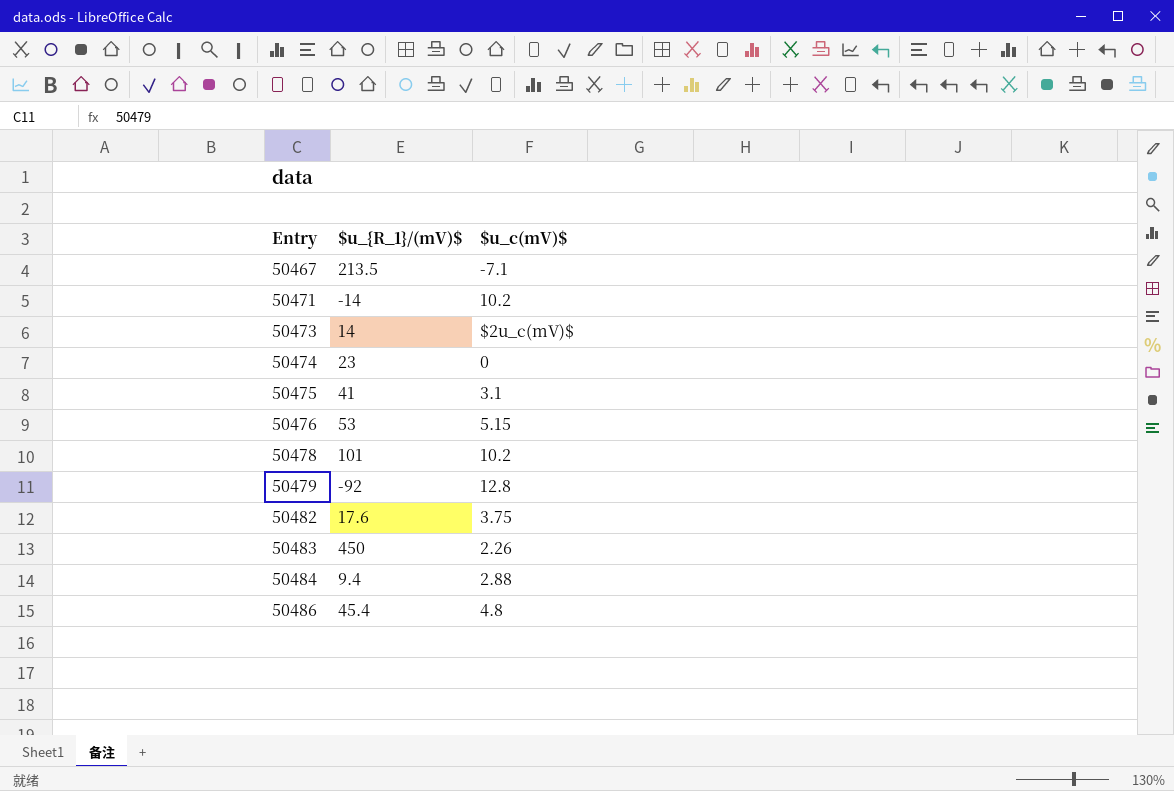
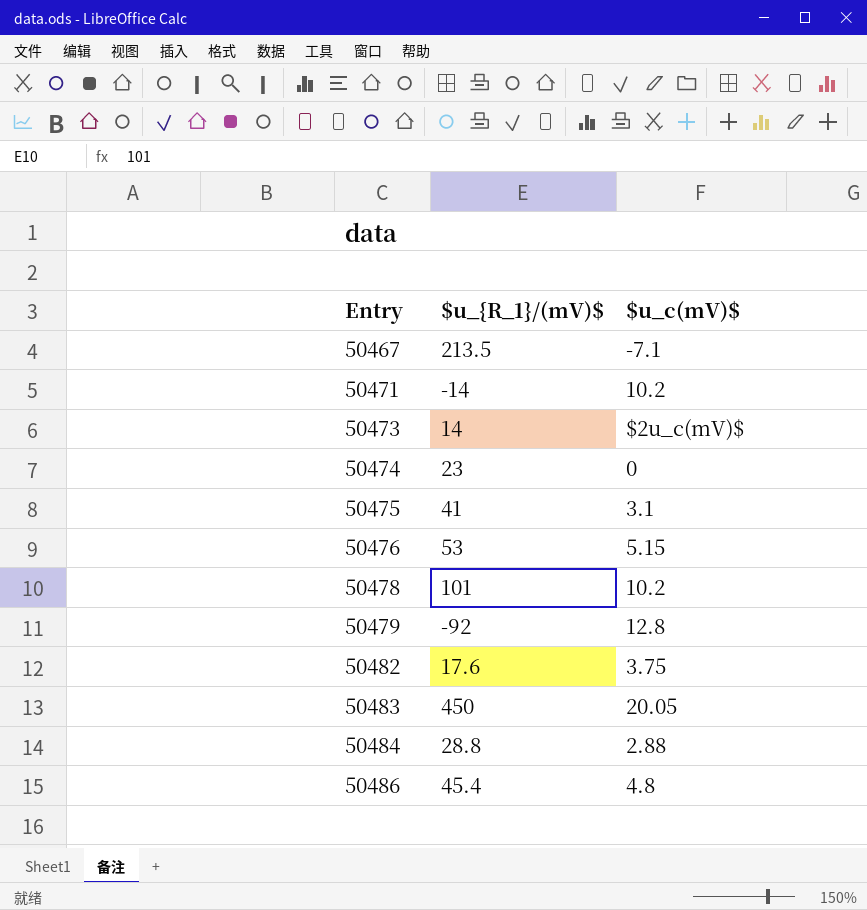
50483 | $u_c(mV)$: 2.26 -> 20.05
50484 | $u_{R_1}/(mV)$: 9.4 -> 28.8

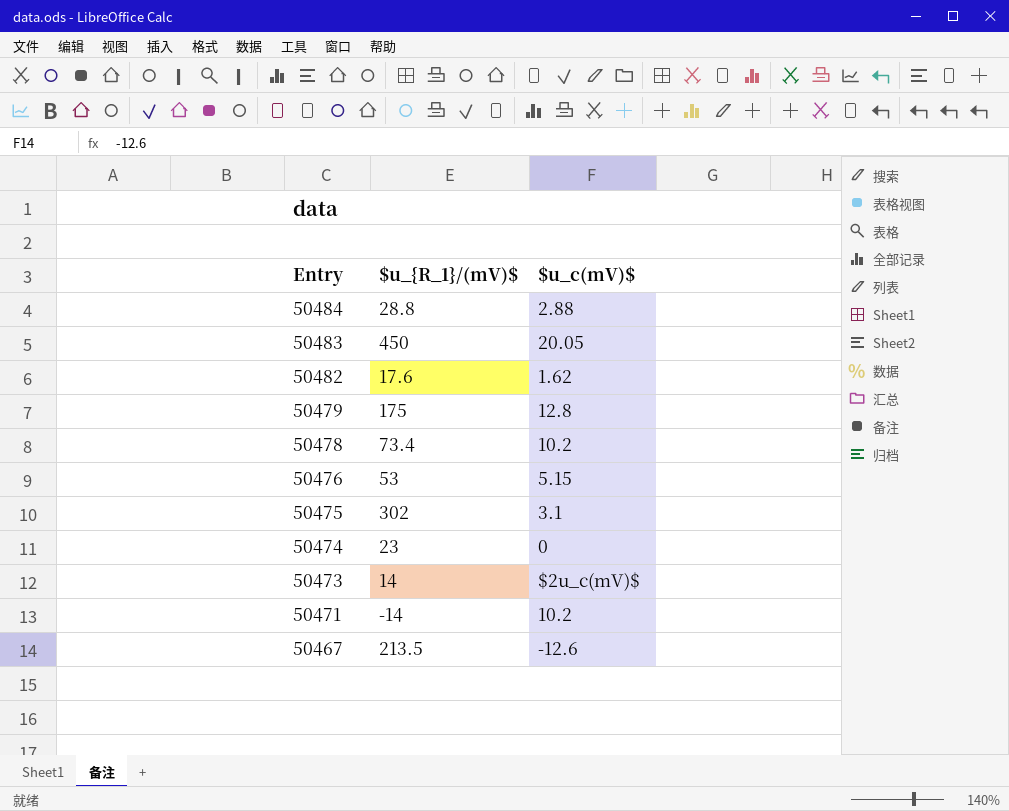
row order: Entry ascending -> Entry descending
row 50486: 45.4 | 4.8 -> none
50482 | $u_c(mV)$: 3.75 -> 1.62
50479 | $u_{R_1}/(mV)$: -92 -> 175
50478 | $u_{R_1}/(mV)$: 101 -> 73.4
50475 | $u_{R_1}/(mV)$: 41 -> 302
50467 | $u_c(mV)$: -7.1 -> -12.6

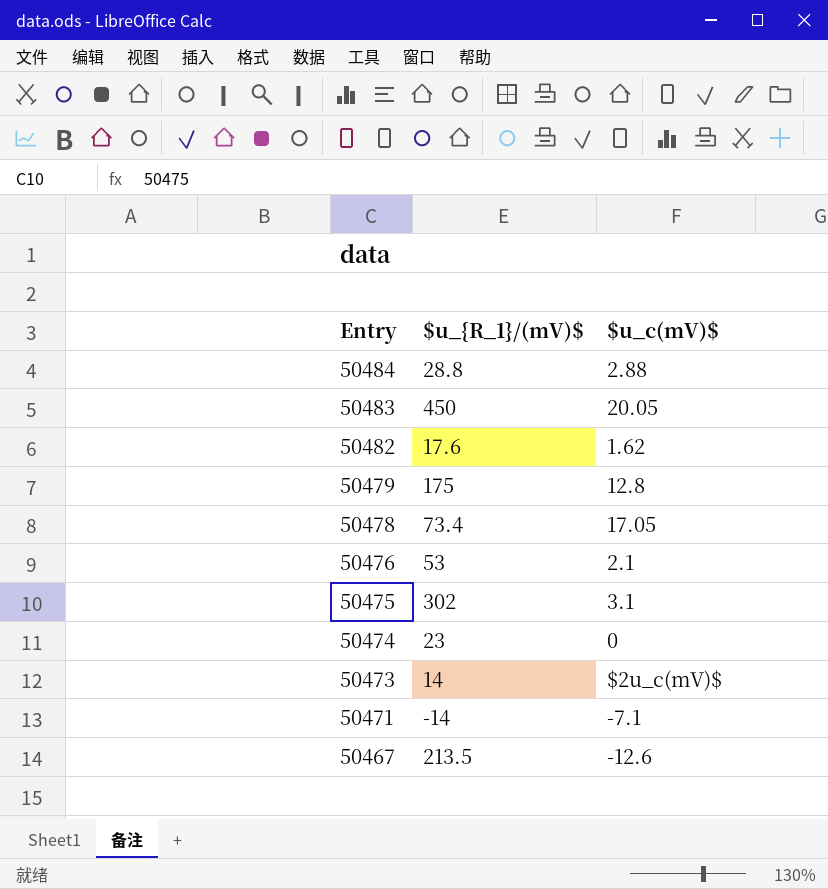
50478 | $u_c(mV)$: 10.2 -> 17.05
50476 | $u_c(mV)$: 5.15 -> 2.1
50471 | $u_c(mV)$: 10.2 -> -7.1

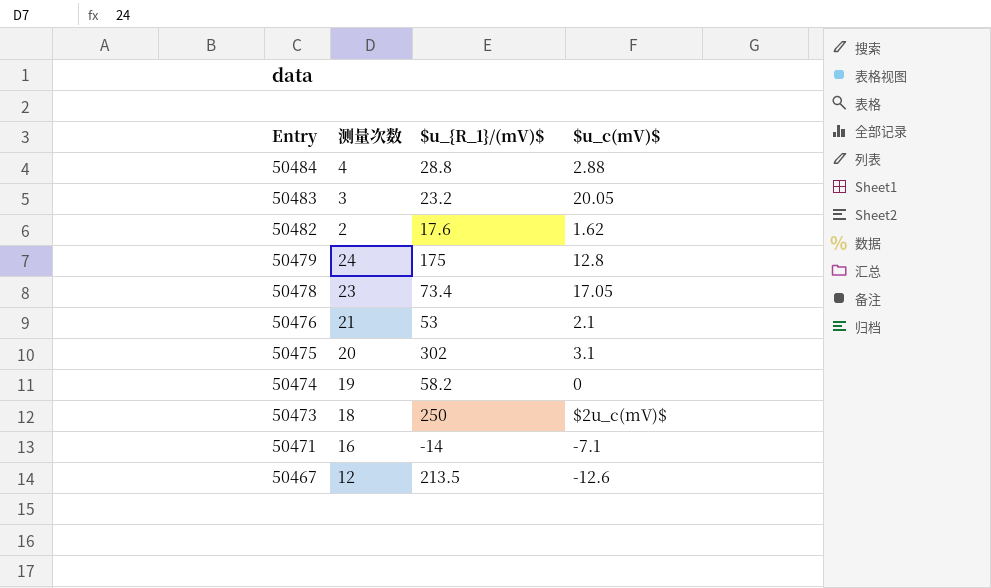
column 测量次数 | position: none -> 2
50483 | $u_{R_1}/(mV)$: 450 -> 23.2
50474 | $u_{R_1}/(mV)$: 23 -> 58.2
50473 | $u_{R_1}/(mV)$: 14 -> 250

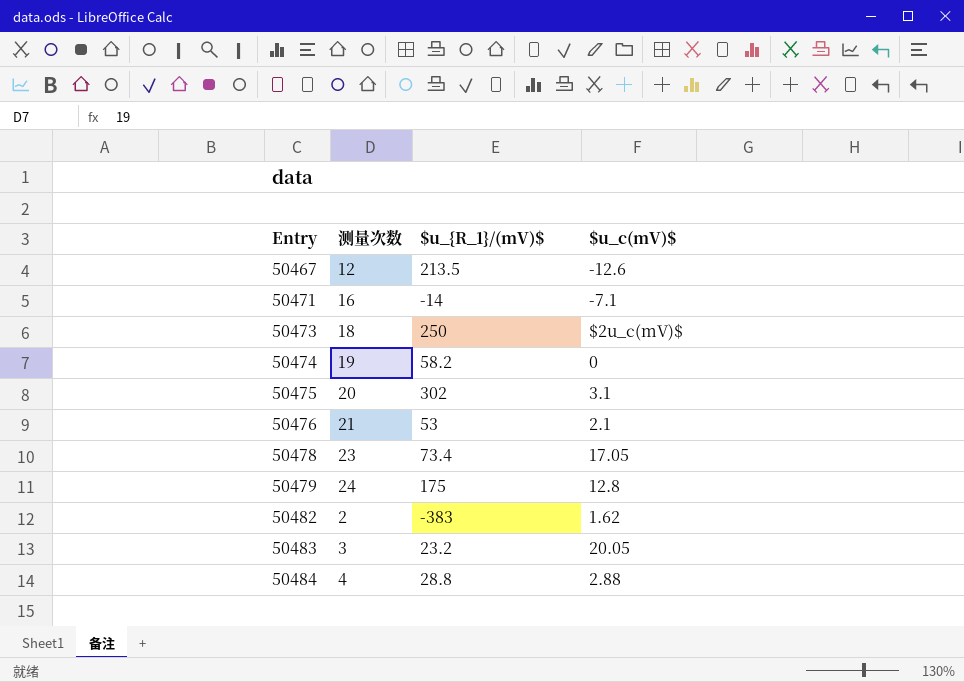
row order: Entry descending -> Entry ascending
50482 | $u_{R_1}/(mV)$: 17.6 -> -383

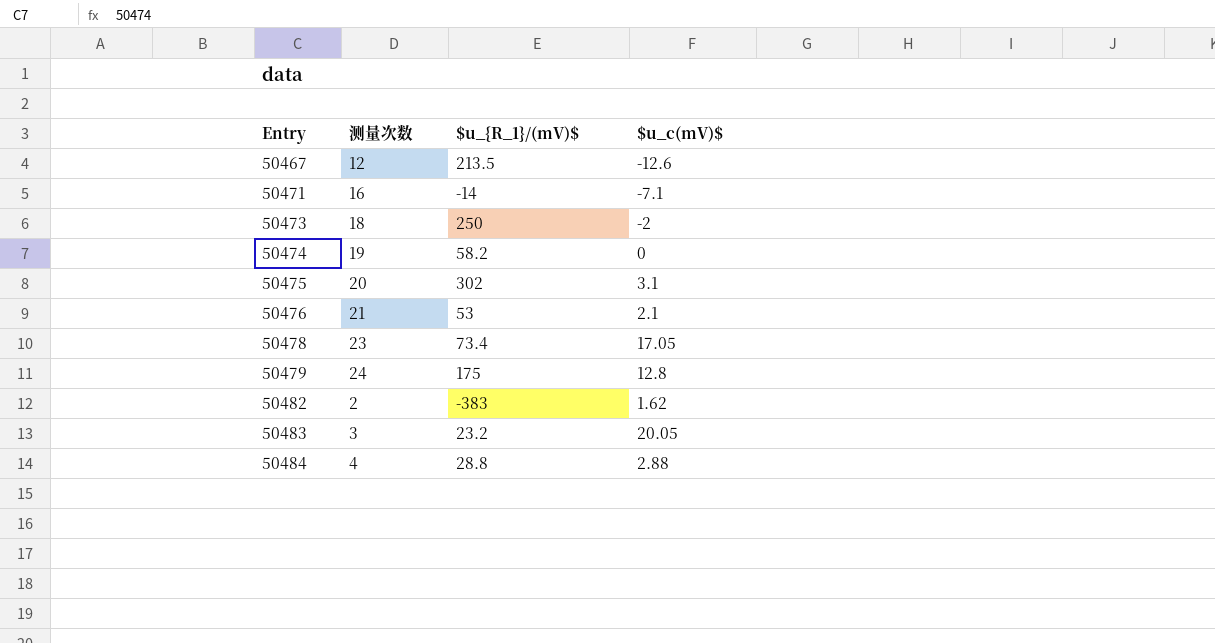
50473 | $u_c(mV)$: $2u_c(mV)$ -> -2

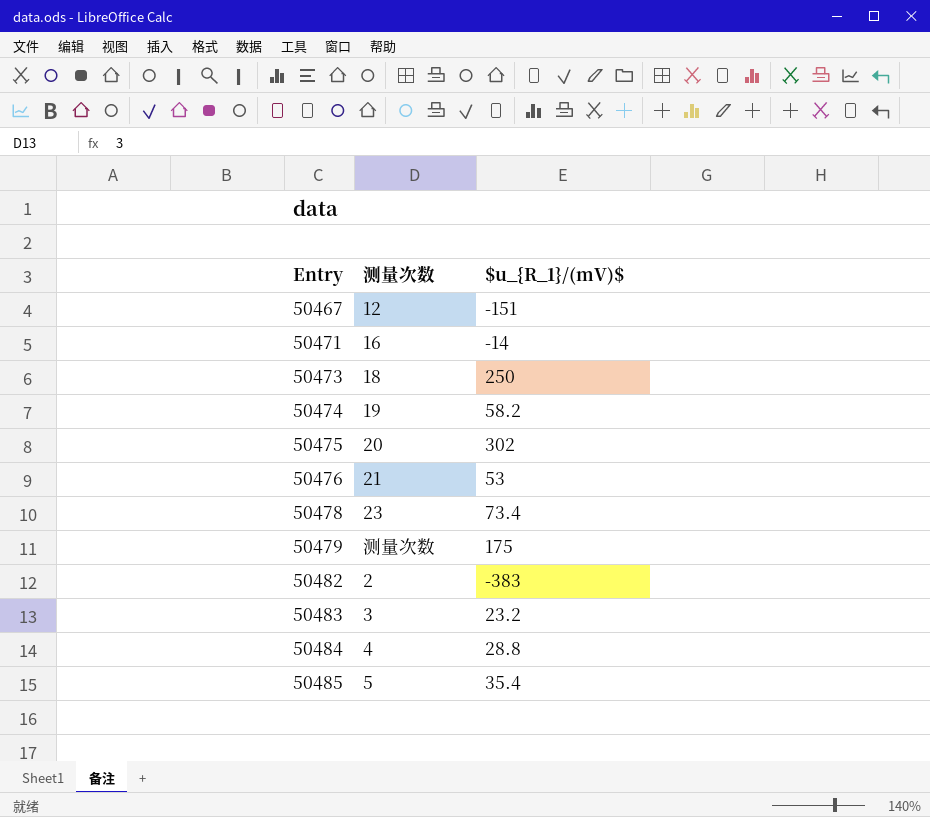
column $u_c(mV)$ | position: 4 -> none
50467 | $u_{R_1}/(mV)$: 213.5 -> -151
50479 | 测量次数: 24 -> 测量次数
row 50485: none -> 5 | 35.4

